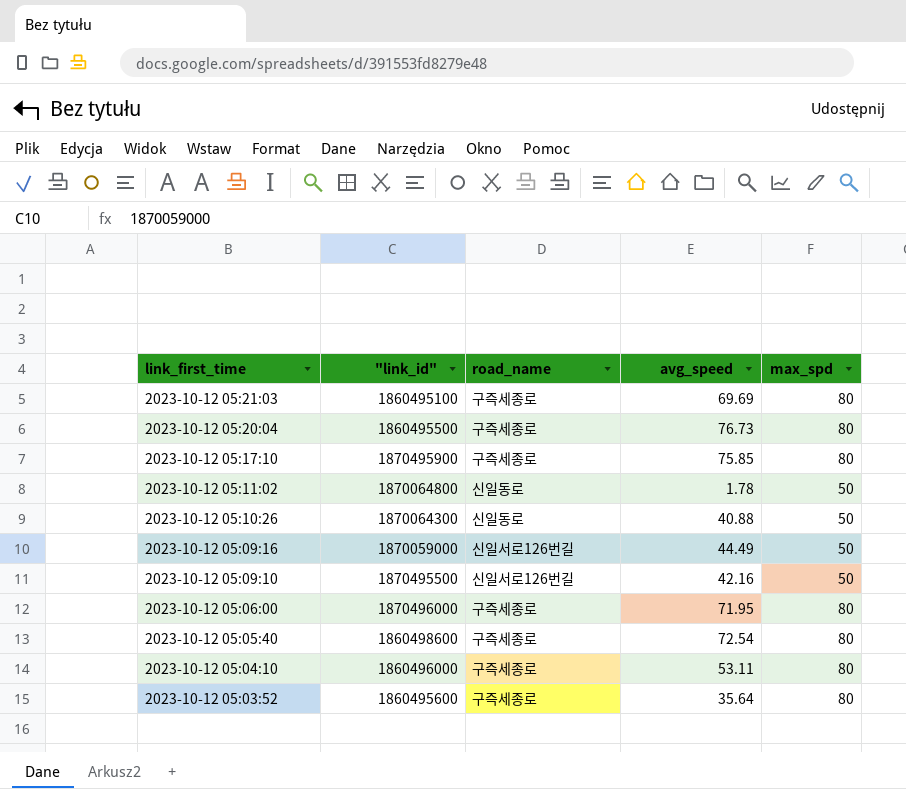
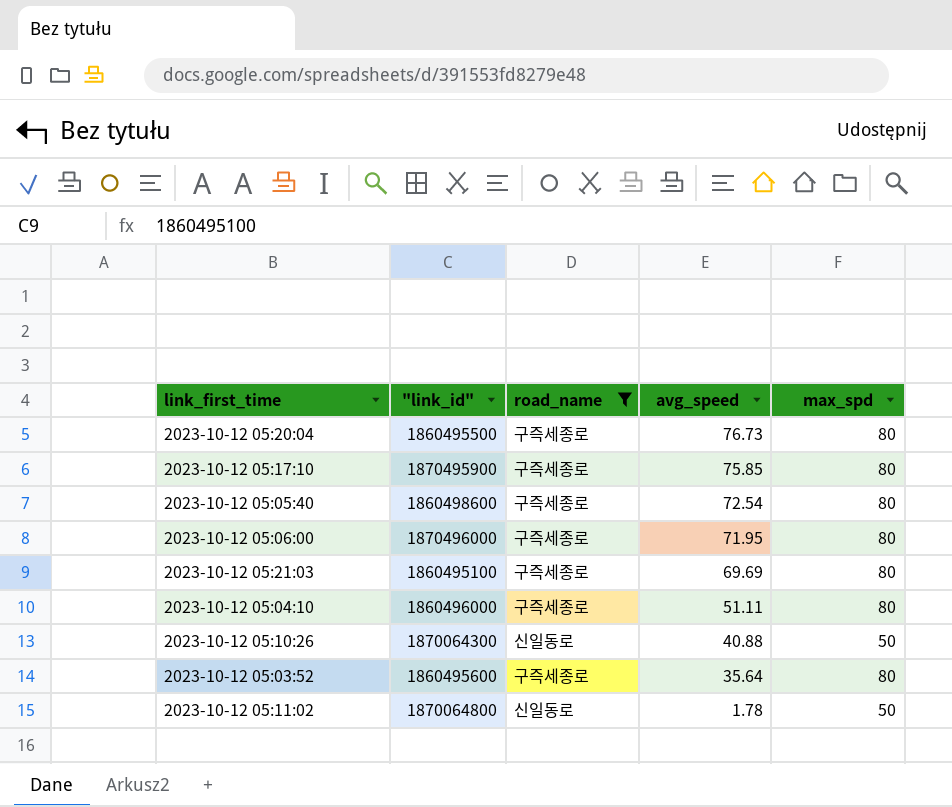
filter: none -> road_name != 신일서로126번길
row order: link_first_time descending -> avg_speed descending
2023-10-12 05:04:10 | avg_speed: 53.11 -> 51.11

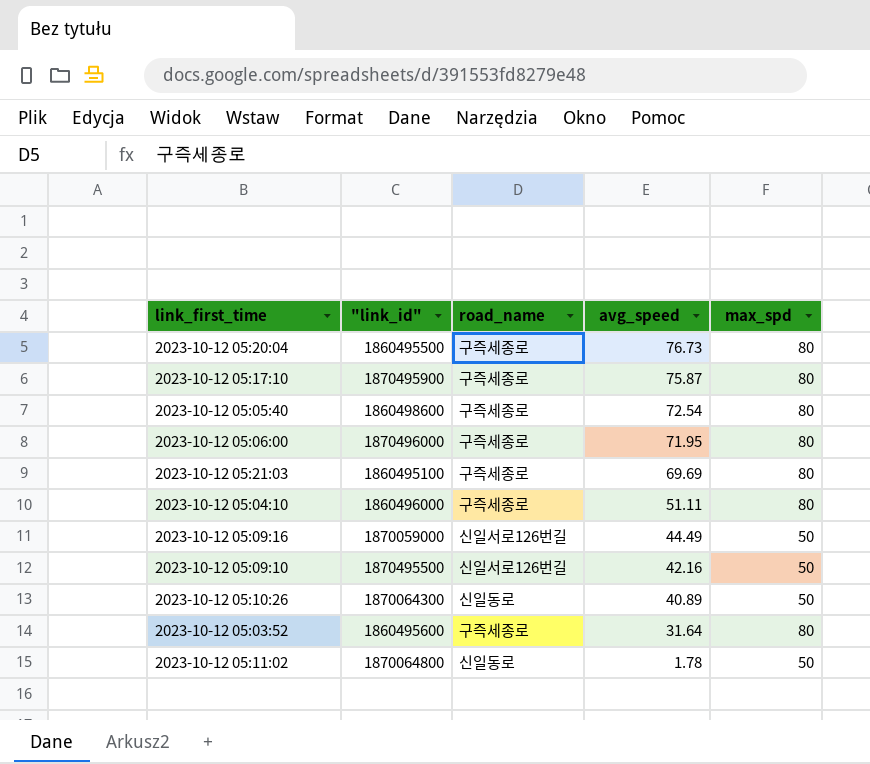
filter: road_name != 신일서로126번길 -> none
2023-10-12 05:17:10 | avg_speed: 75.85 -> 75.87
2023-10-12 05:10:26 | avg_speed: 40.88 -> 40.89
2023-10-12 05:03:52 | avg_speed: 35.64 -> 31.64

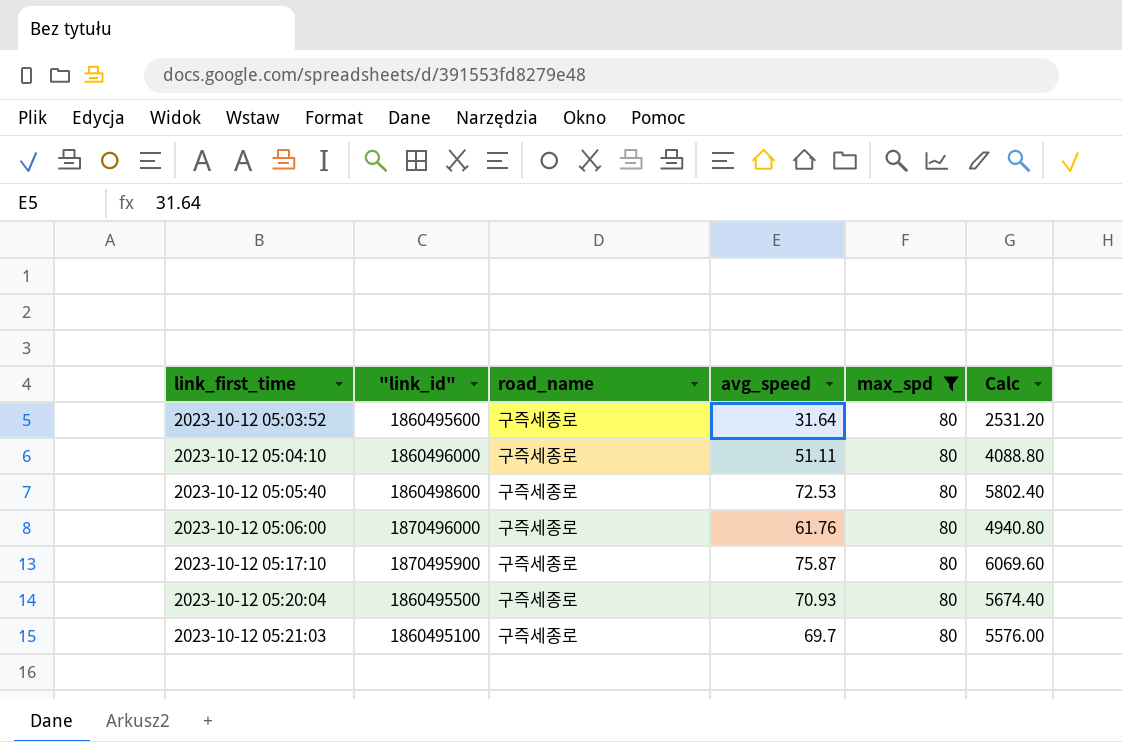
filter: none -> max_spd = 80
row order: avg_speed descending -> link_first_time ascending
column Calc | formula: none -> [avg_speed] * [max_spd]
2023-10-12 05:05:40 | avg_speed: 72.54 -> 72.53
2023-10-12 05:06:00 | avg_speed: 71.95 -> 61.76
2023-10-12 05:20:04 | avg_speed: 76.73 -> 70.93
2023-10-12 05:21:03 | avg_speed: 69.69 -> 69.7

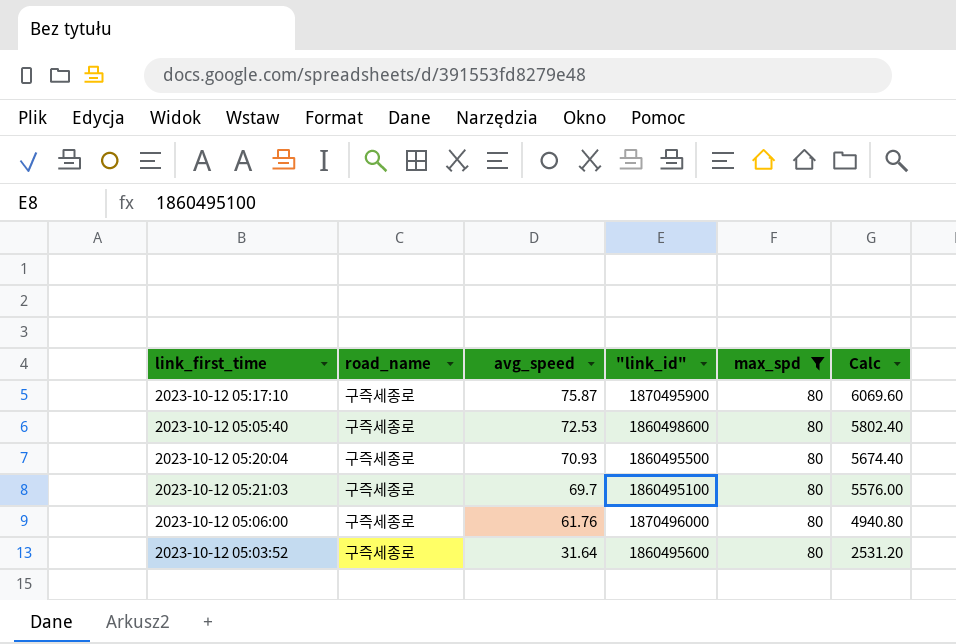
row order: link_first_time ascending -> avg_speed descending
column "link_id" | position: 2 -> 4
row 2023-10-12 05:04:10: 1860496000 | 구즉세종로 | 51.11 | 80 | 4088.80 -> none

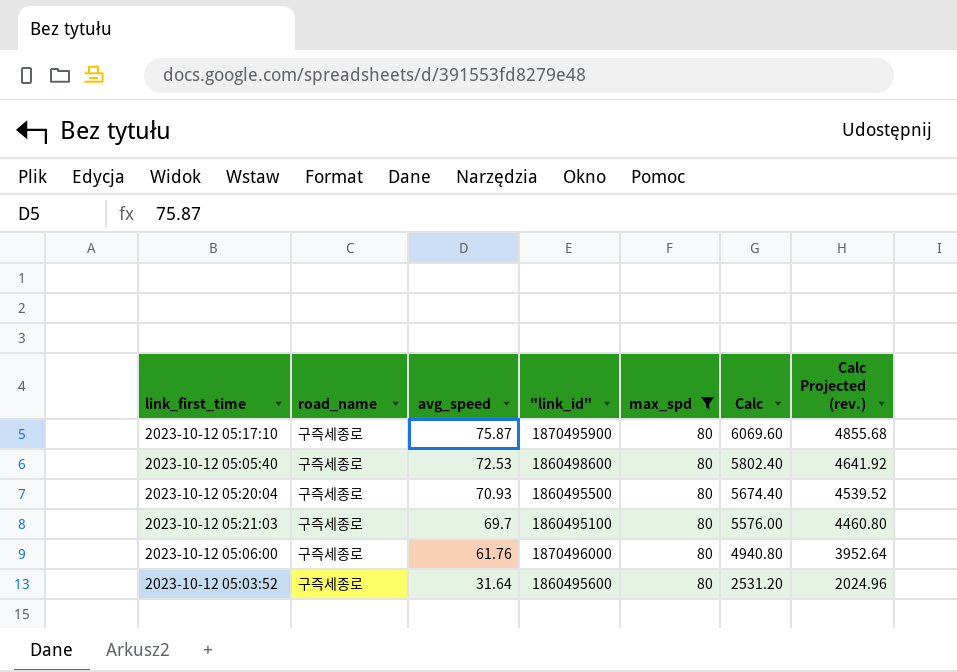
column Calc Projected (rev.) | formula: none -> [Calc] * 0.8

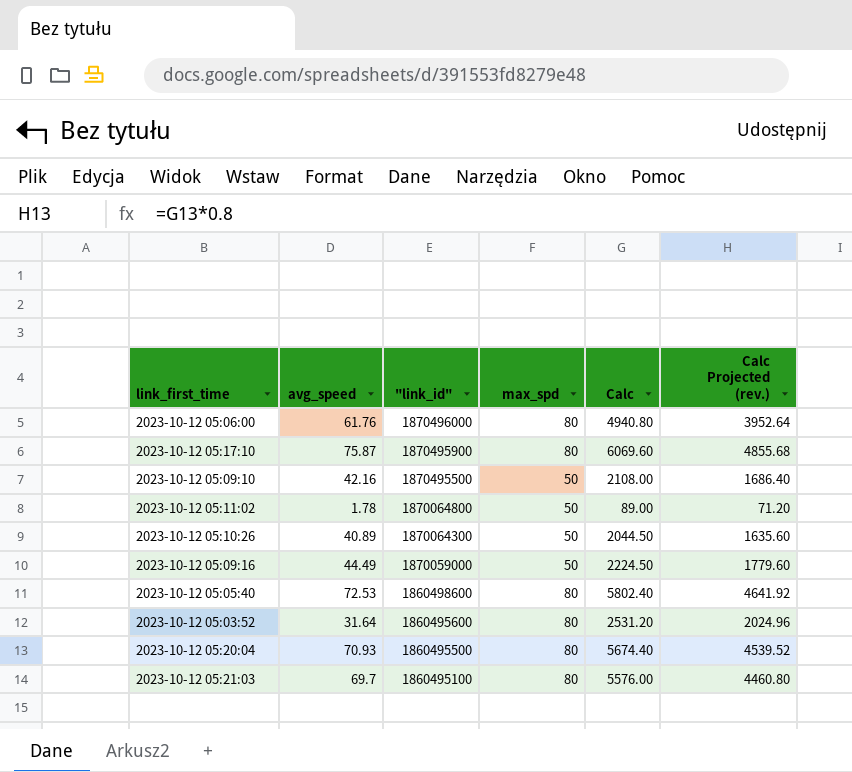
filter: max_spd = 80 -> none
row order: avg_speed descending -> "link_id" descending
column road_name | position: 2 -> none

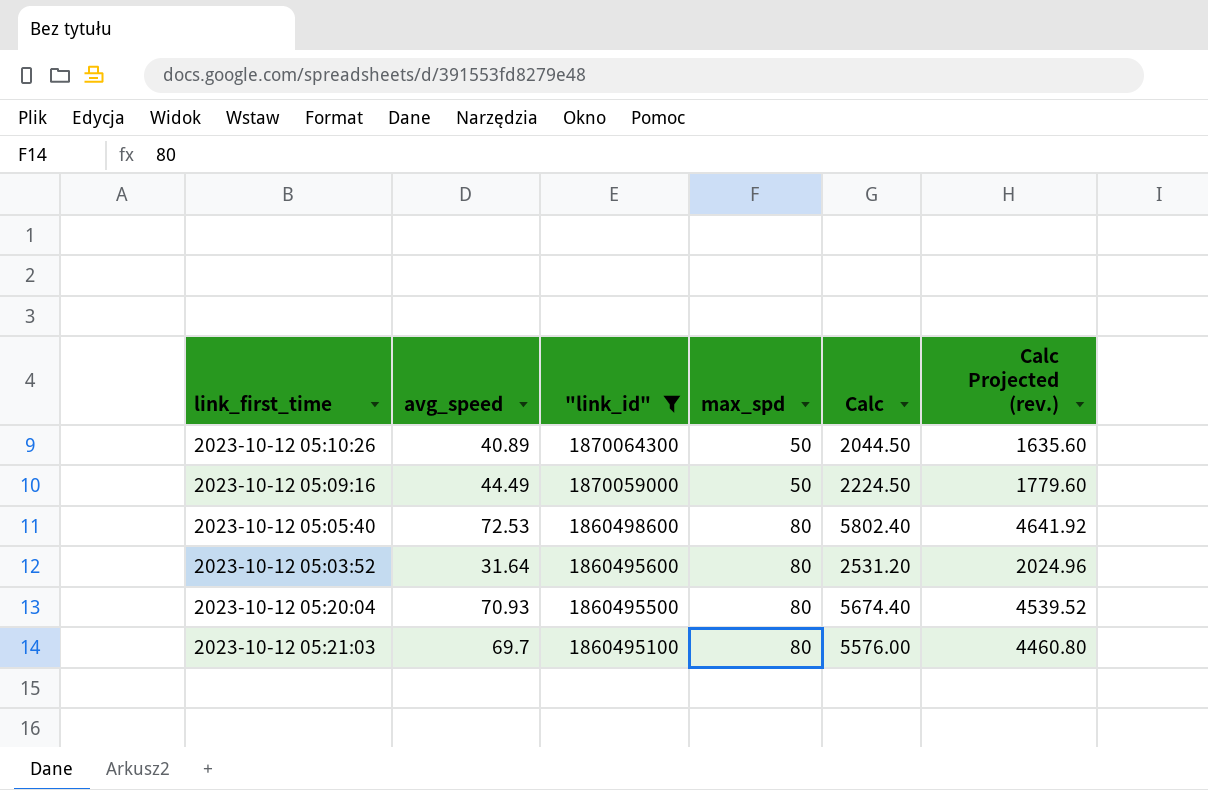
filter: none -> "link_id" <= 1870064300

